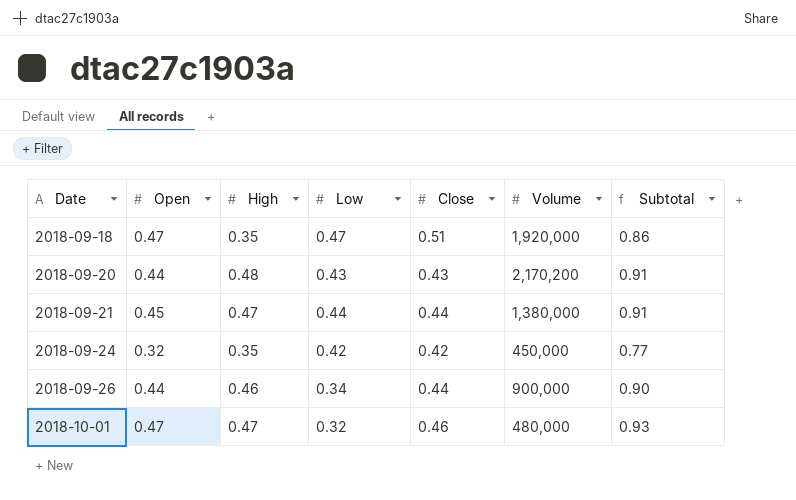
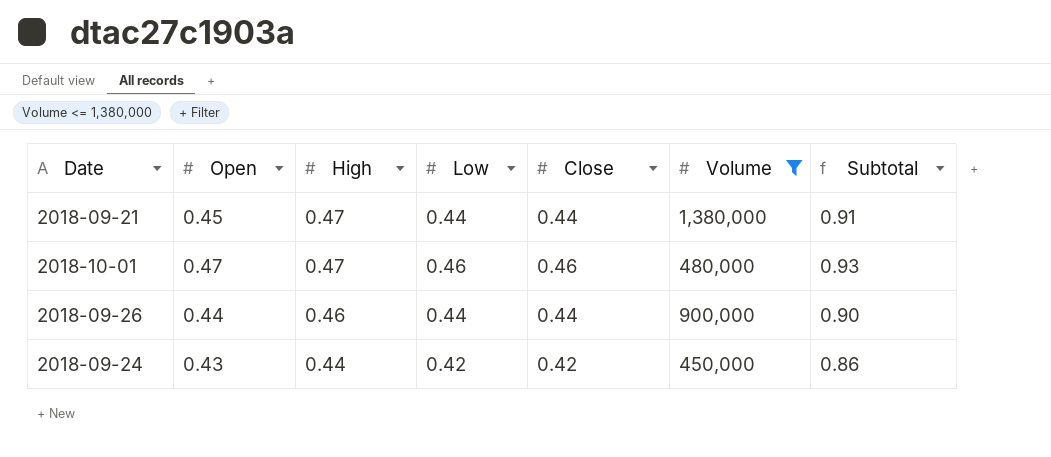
filter: none -> Volume <= 1,380,000
row order: Date ascending -> High descending
2018-10-01 | Low: 0.32 -> 0.46
2018-09-26 | Low: 0.34 -> 0.44
2018-09-24 | Open: 0.32 -> 0.43
2018-09-24 | High: 0.35 -> 0.44
2018-09-24 | Subtotal: 0.77 -> 0.86

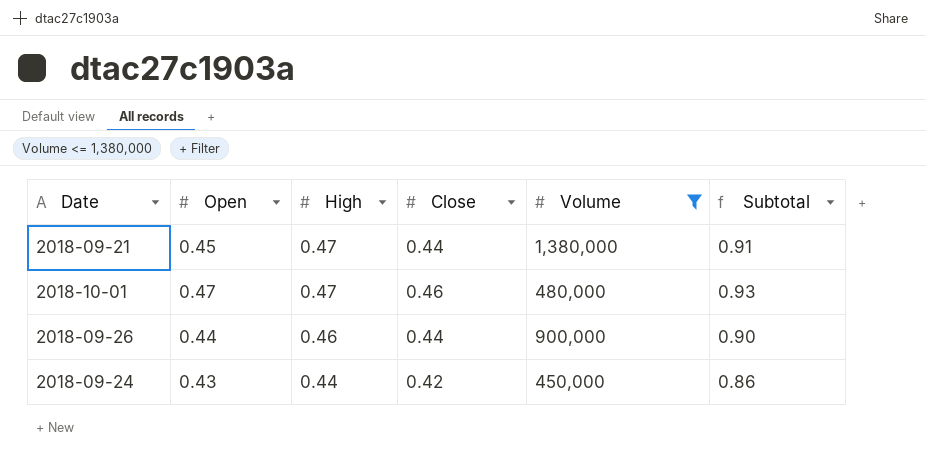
column Low | position: 4 -> none

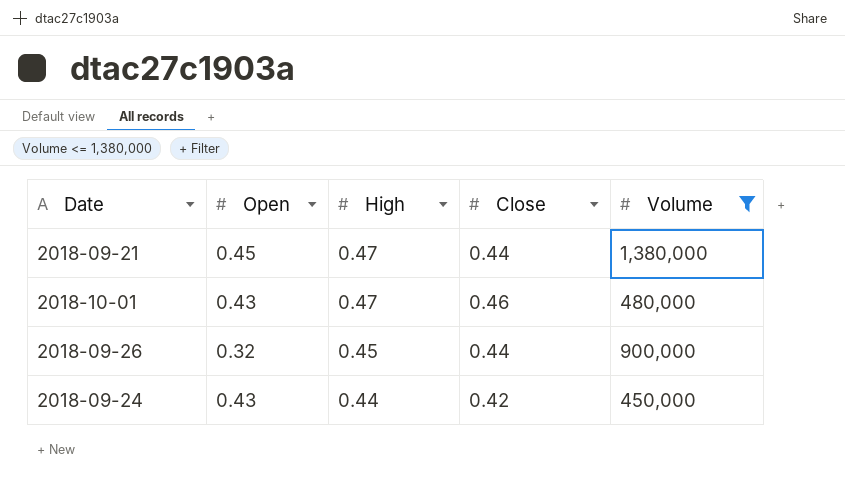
column Subtotal | formula: [High] + [Close] -> none
2018-10-01 | Open: 0.47 -> 0.43
2018-09-26 | Open: 0.44 -> 0.32
2018-09-26 | High: 0.46 -> 0.45

